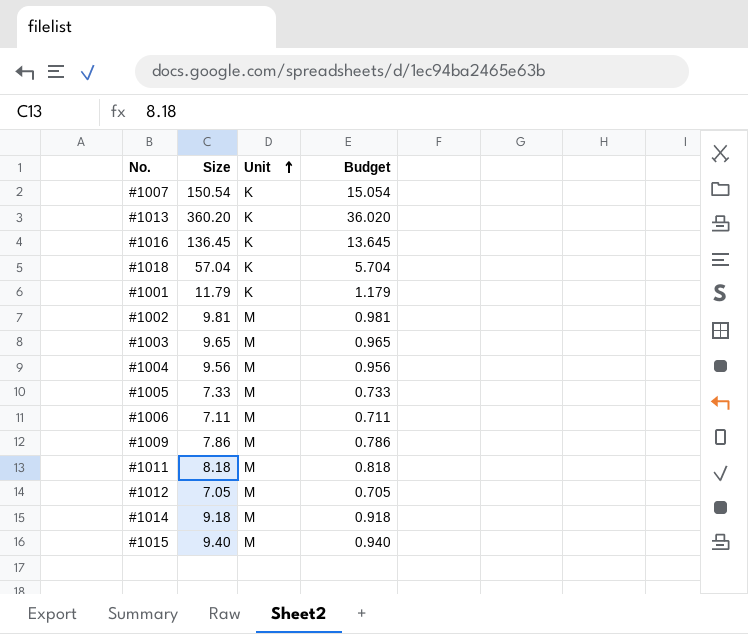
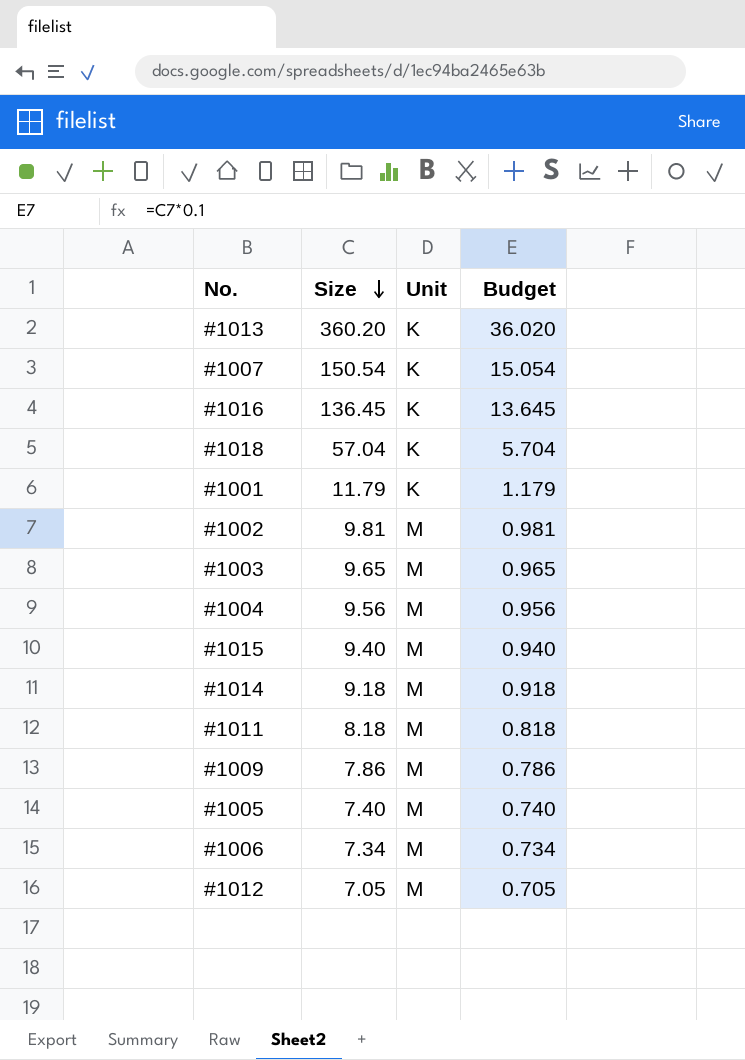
row order: Unit ascending -> Size descending
#1005 | Size: 7.33 -> 7.40
#1005 | Budget: 0.733 -> 0.740
#1006 | Size: 7.11 -> 7.34
#1006 | Budget: 0.711 -> 0.734

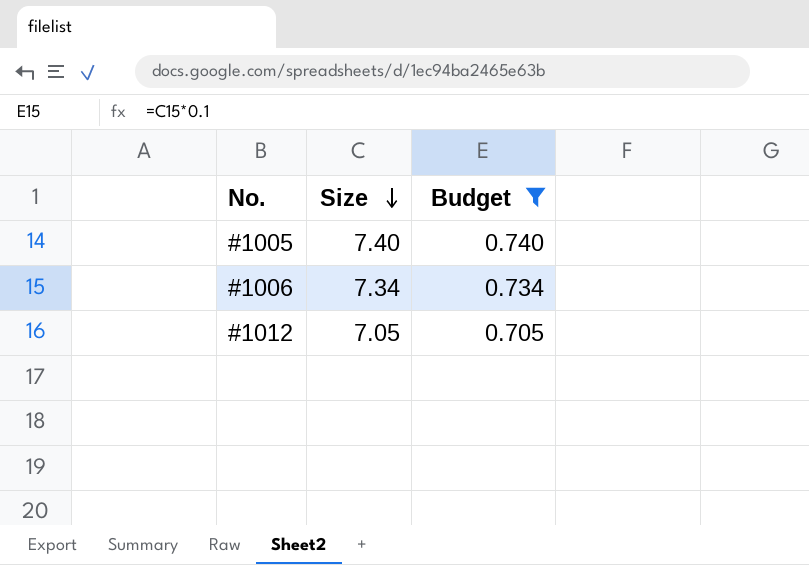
filter: none -> Budget <= 0.740
column Unit | position: 3 -> none

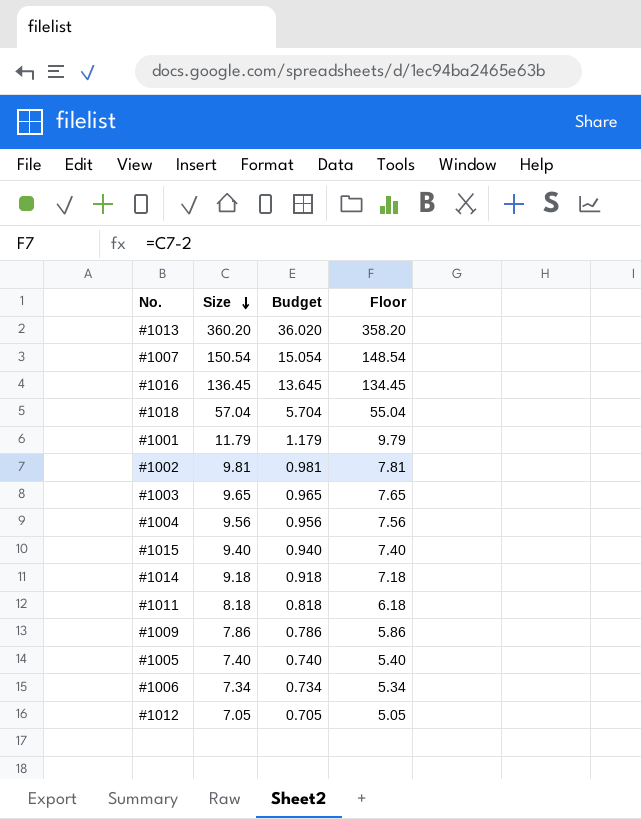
filter: Budget <= 0.740 -> none
column Floor | formula: none -> [Size] - 2

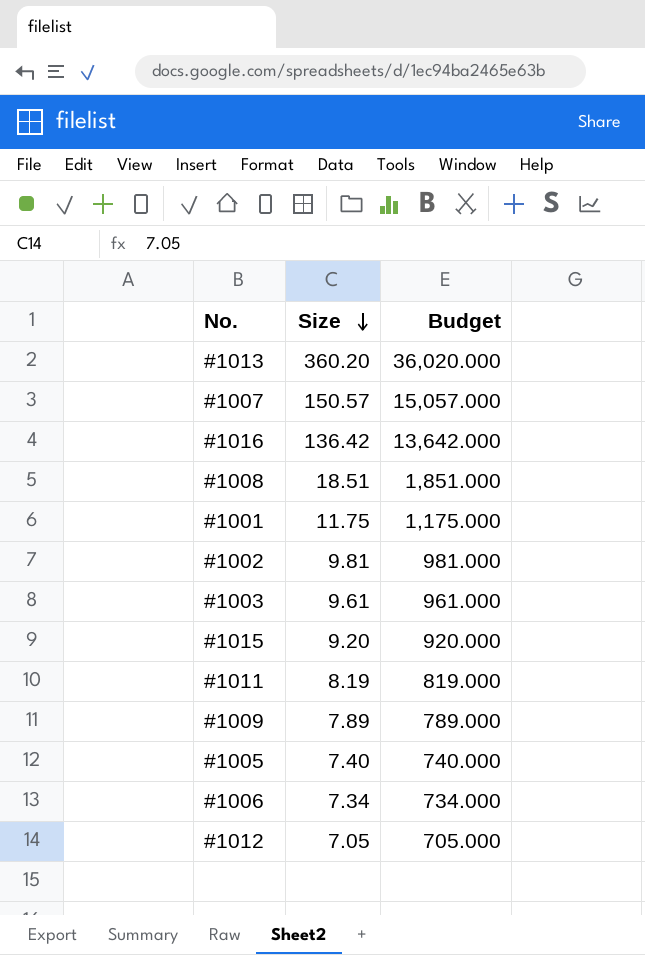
column Floor | formula: [Size] - 2 -> none
column Budget | formula: [Size] * 0.1 -> [Size] * 100
row #1018: 57.04 | 5.704 | 55.04 -> none
row #1004: 9.56 | 0.956 | 7.56 -> none
row #1014: 9.18 | 0.918 | 7.18 -> none
#1007 | Size: 150.54 -> 150.57
#1016 | Size: 136.45 -> 136.42
row #1008: none -> 18.51 | 1,851.000
#1001 | Size: 11.79 -> 11.75
#1003 | Size: 9.65 -> 9.61
#1015 | Size: 9.40 -> 9.20
#1011 | Size: 8.18 -> 8.19
#1009 | Size: 7.86 -> 7.89

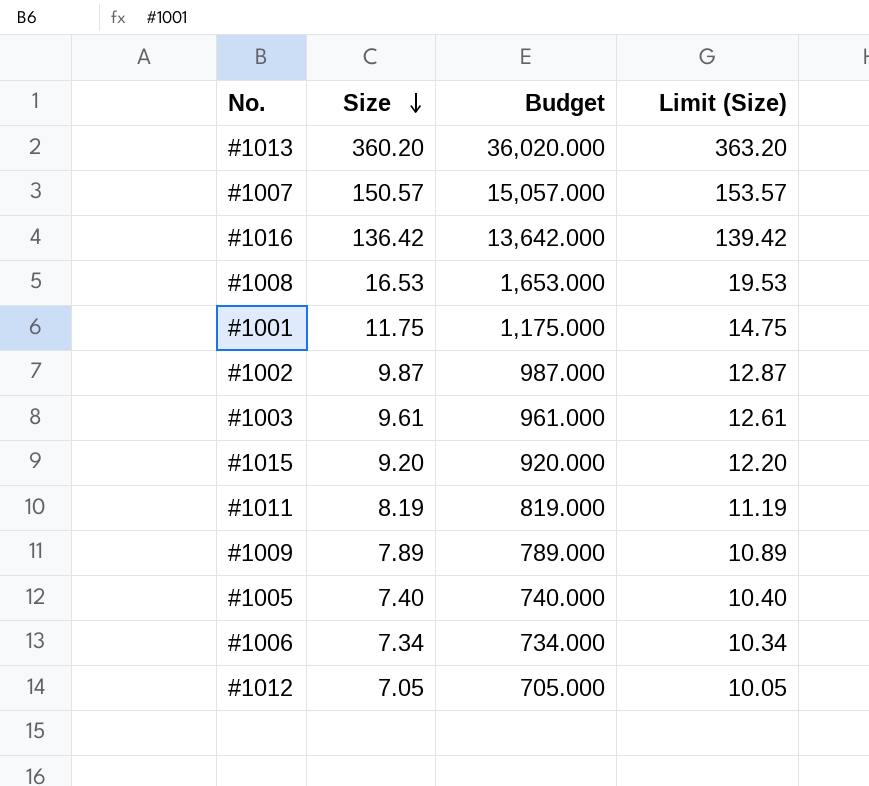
column Limit (Size) | formula: none -> [Size] + 3
#1008 | Size: 18.51 -> 16.53
#1008 | Budget: 1,851.000 -> 1,653.000
#1002 | Size: 9.81 -> 9.87
#1002 | Budget: 981.000 -> 987.000

